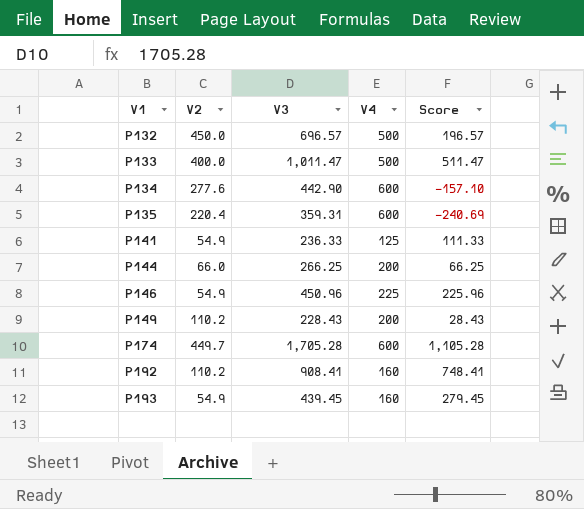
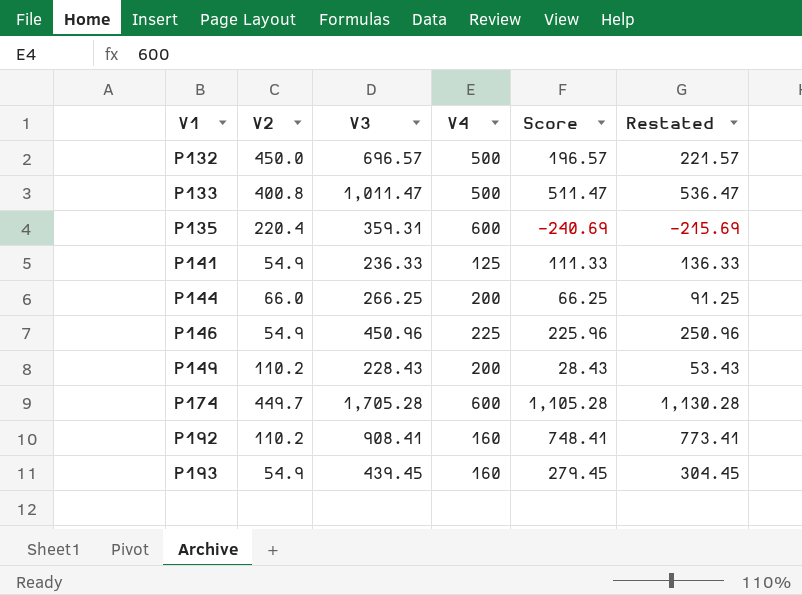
column Restated | formula: none -> [Score] + 25
row P134: 277.6 | 442.90 | 600 | -157.10 -> none
P133 | V2: 400.0 -> 400.8

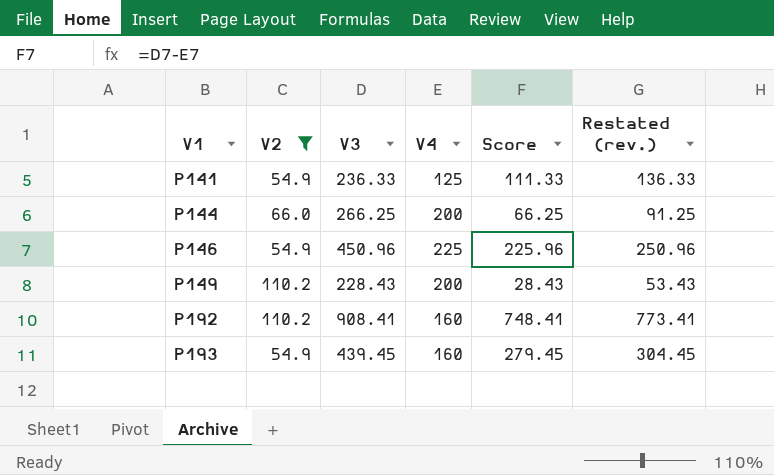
filter: none -> V2 <= 110.2
column name: Restated -> Restated (rev.)

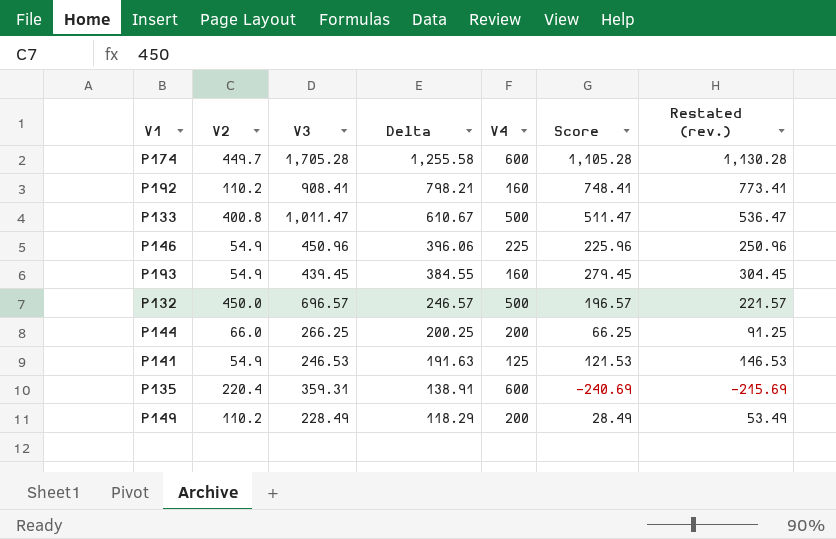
filter: V2 <= 110.2 -> none
row order: V1 ascending -> Delta descending
column Delta | formula: none -> [V3] - [V2]
P141 | V3: 236.33 -> 246.53
P141 | Score: 111.33 -> 121.53
P141 | Restated (rev.): 136.33 -> 146.53
P149 | V3: 228.43 -> 228.49
P149 | Score: 28.43 -> 28.49
P149 | Restated (rev.): 53.43 -> 53.49

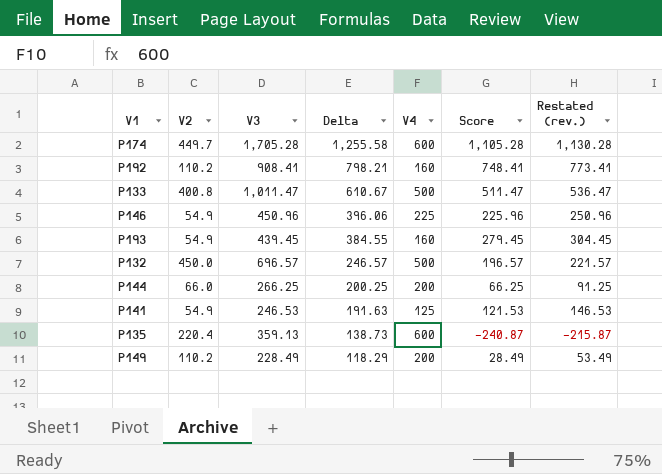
P135 | V3: 359.31 -> 359.13
P135 | Delta: 138.91 -> 138.73
P135 | Score: -240.69 -> -240.87
P135 | Restated (rev.): -215.69 -> -215.87

